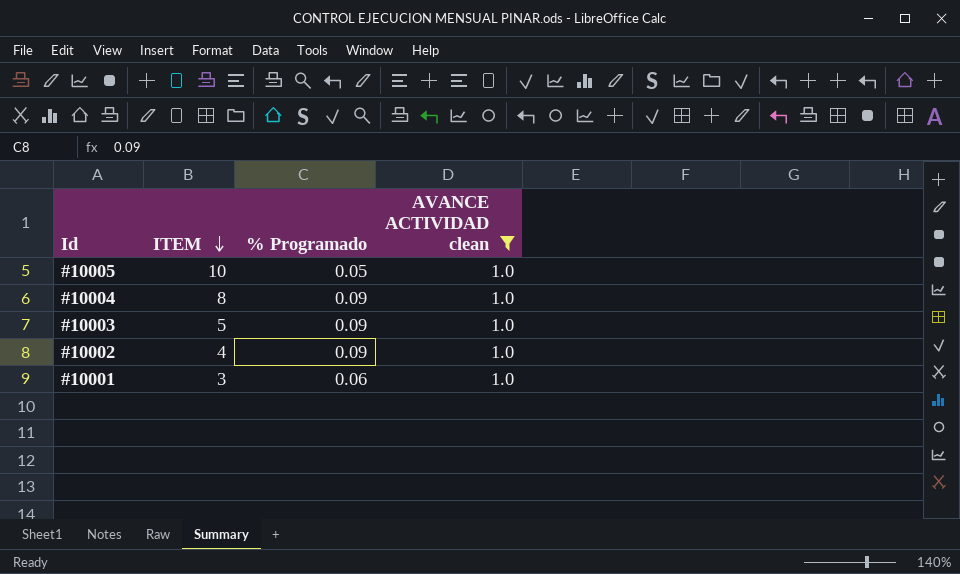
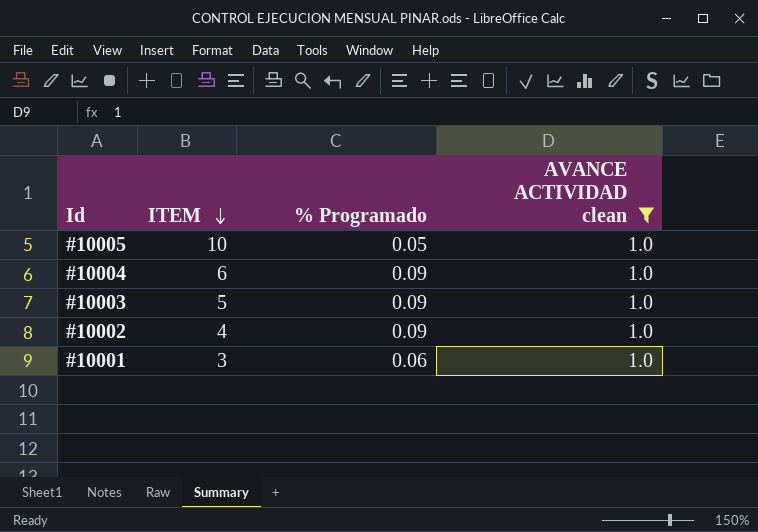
#10004 | ITEM: 8 -> 6

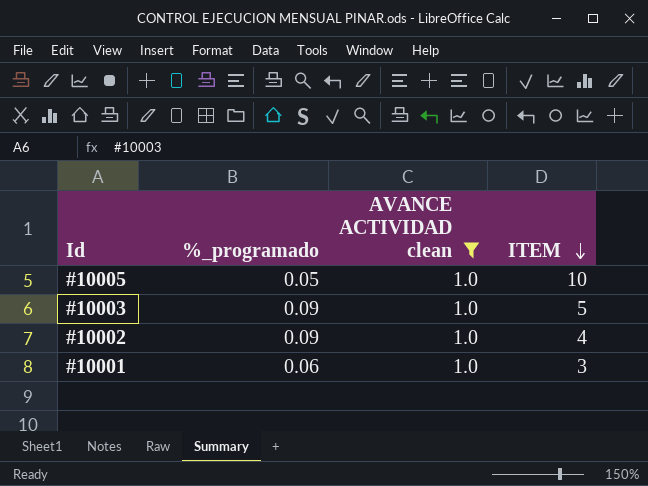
column name: % Programado -> %_programado
column ITEM | position: 2 -> 4
row #10004: 6 | 0.09 | 1.0 -> none

